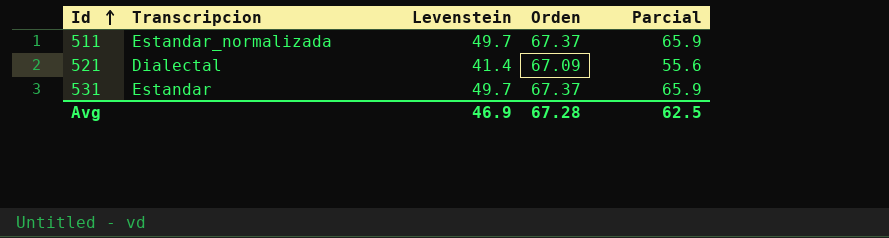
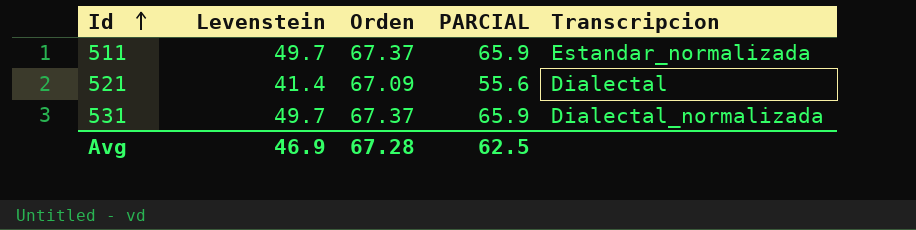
column name: Parcial -> PARCIAL
column Transcripcion | position: 2 -> 5
531 | Transcripcion: Estandar -> Dialectal_normalizada

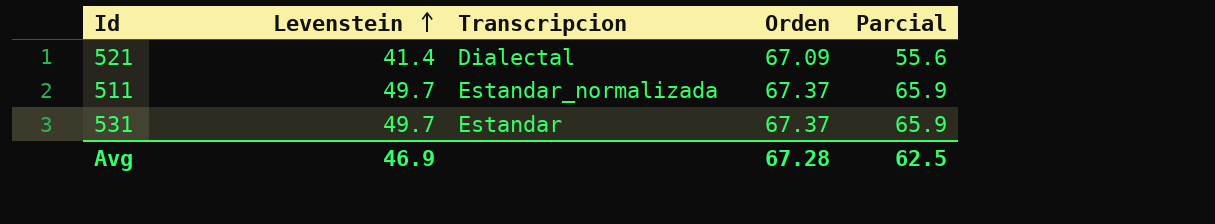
row order: Id ascending -> Levenstein ascending
column Transcripcion | position: 5 -> 3
column name: PARCIAL -> Parcial
531 | Transcripcion: Dialectal_normalizada -> Estandar

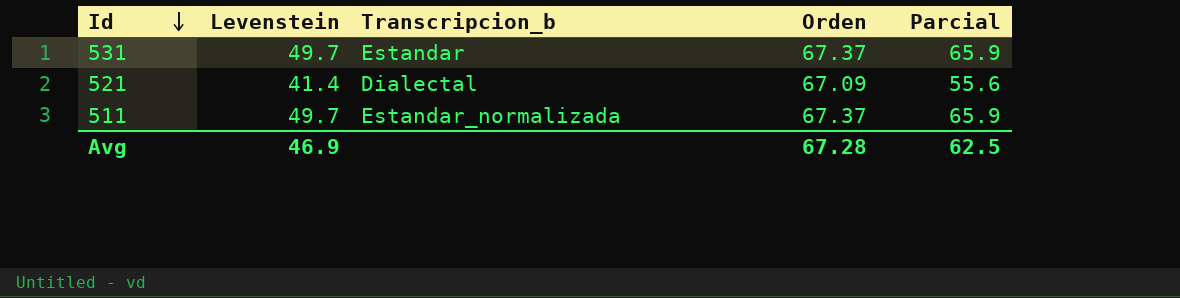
row order: Levenstein ascending -> Id descending
column name: Transcripcion -> Transcripcion_b

